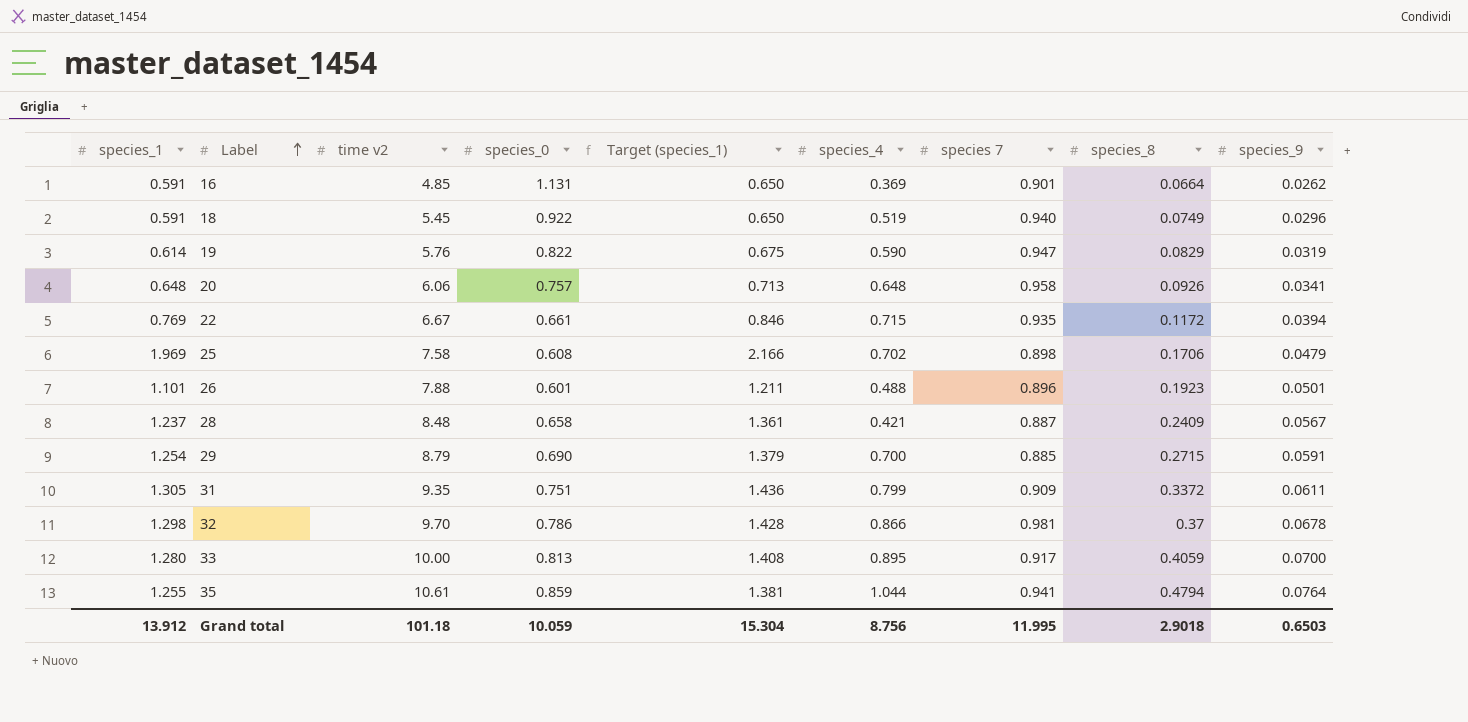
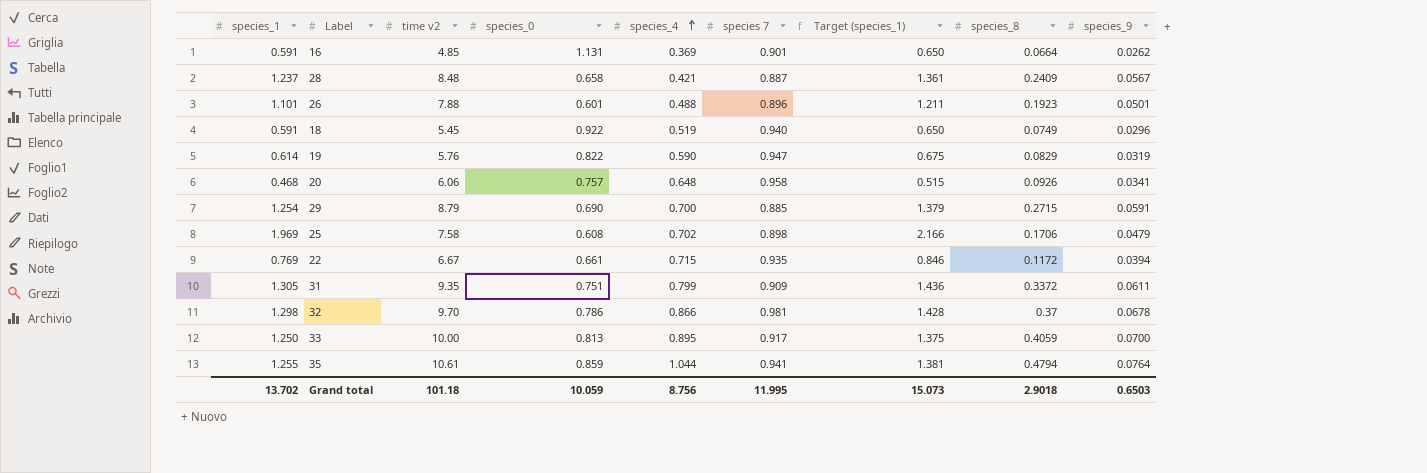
row order: Label ascending -> species_4 ascending
column Target (species_1) | position: 5 -> 7
20 | species_1: 0.648 -> 0.468
20 | Target (species_1): 0.713 -> 0.515
33 | species_1: 1.280 -> 1.250
33 | Target (species_1): 1.408 -> 1.375
Grand total | species_1: 13.912 -> 13.702
Grand total | Target (species_1): 15.304 -> 15.073

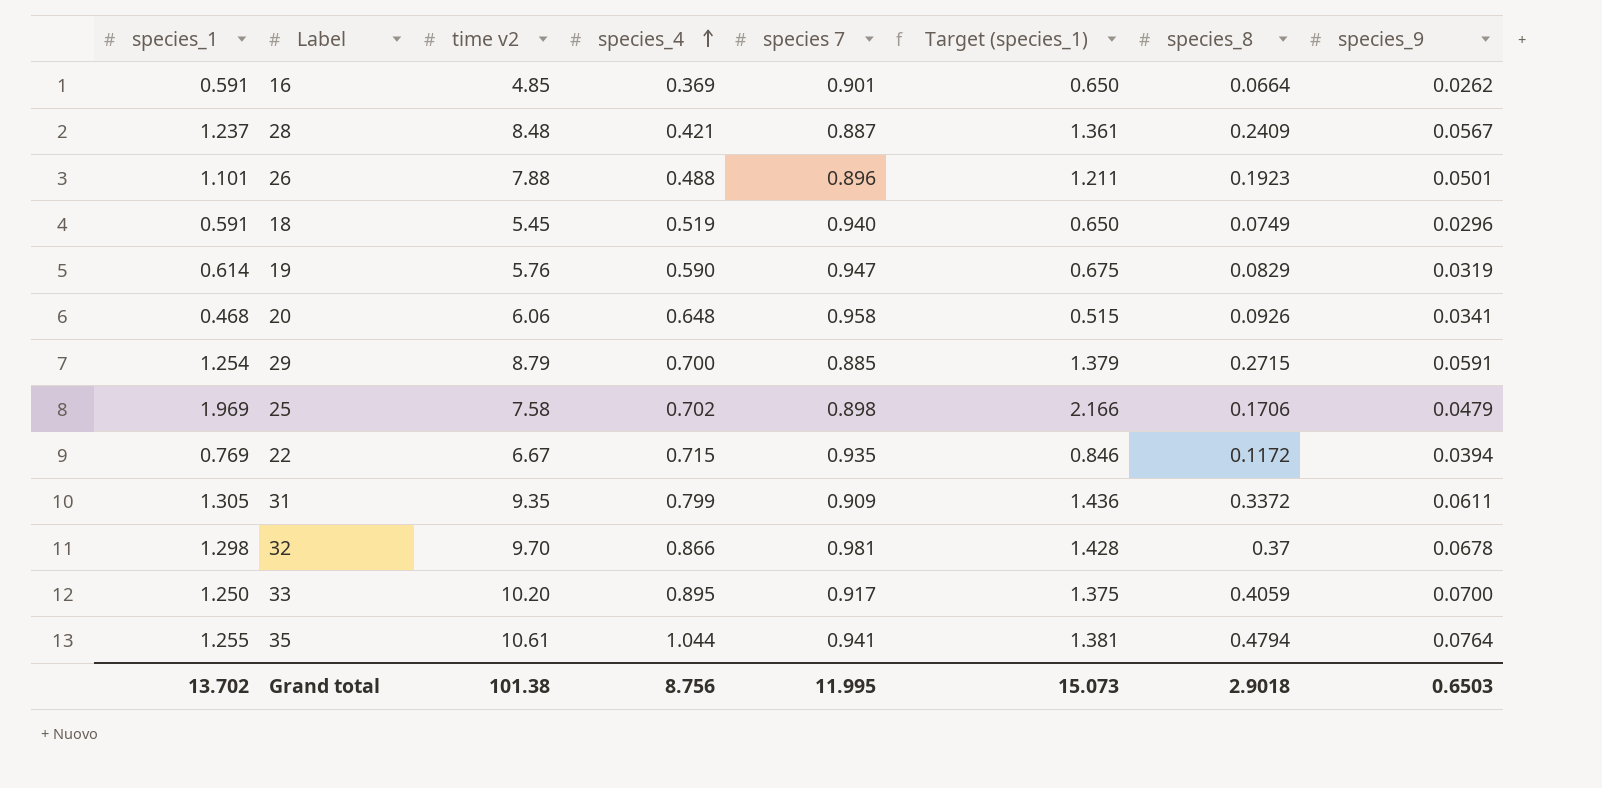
column species_0 | position: 4 -> none
33 | time v2: 10.00 -> 10.20
Grand total | time v2: 101.18 -> 101.38

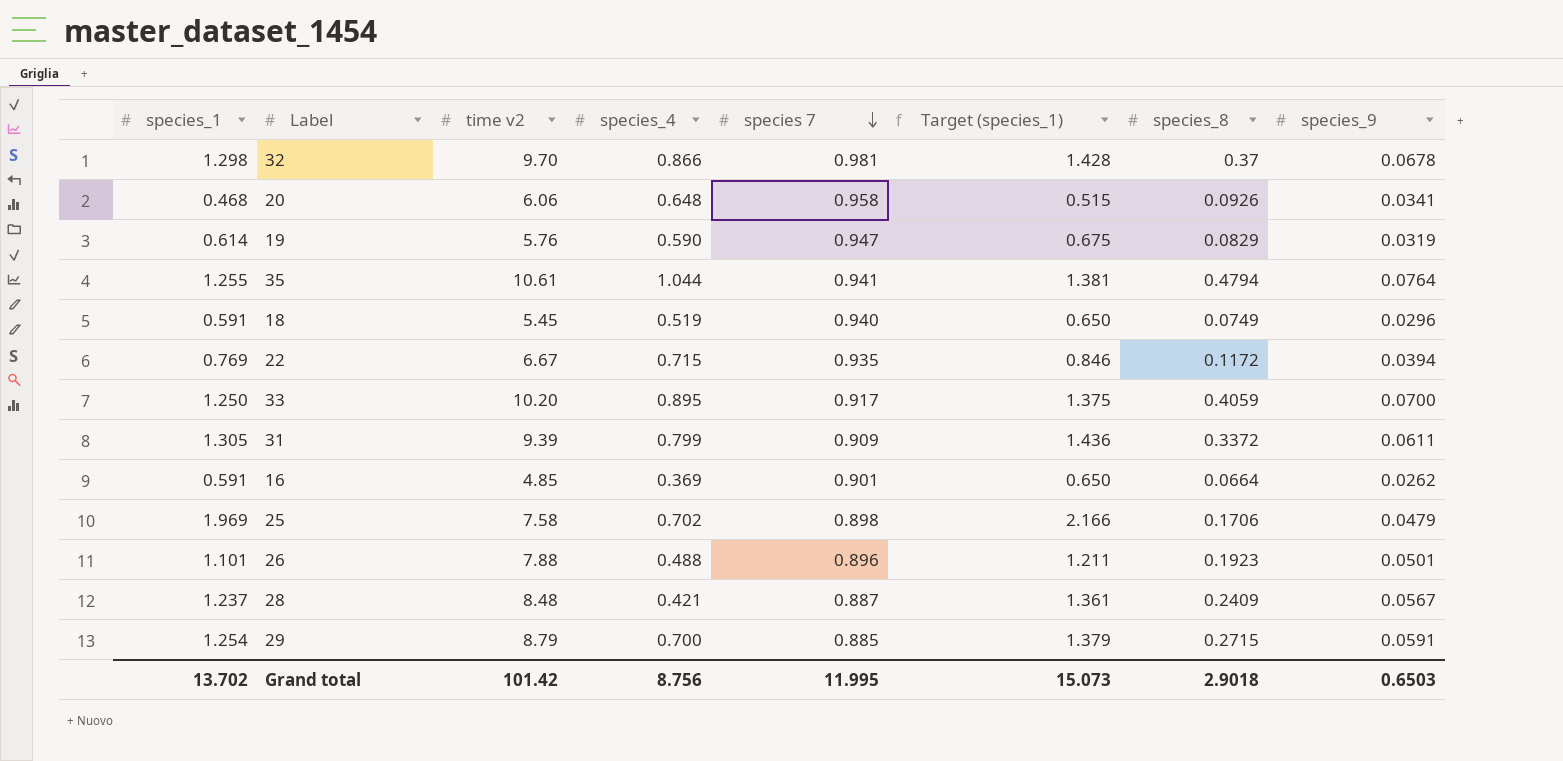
row order: species_4 ascending -> species 7 descending
31 | time v2: 9.35 -> 9.39
Grand total | time v2: 101.38 -> 101.42

